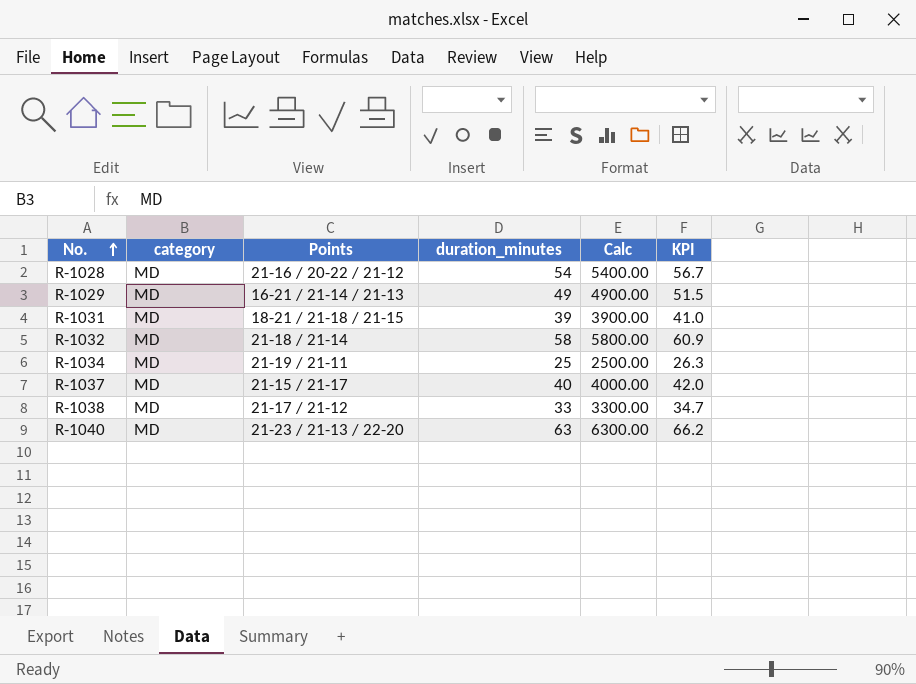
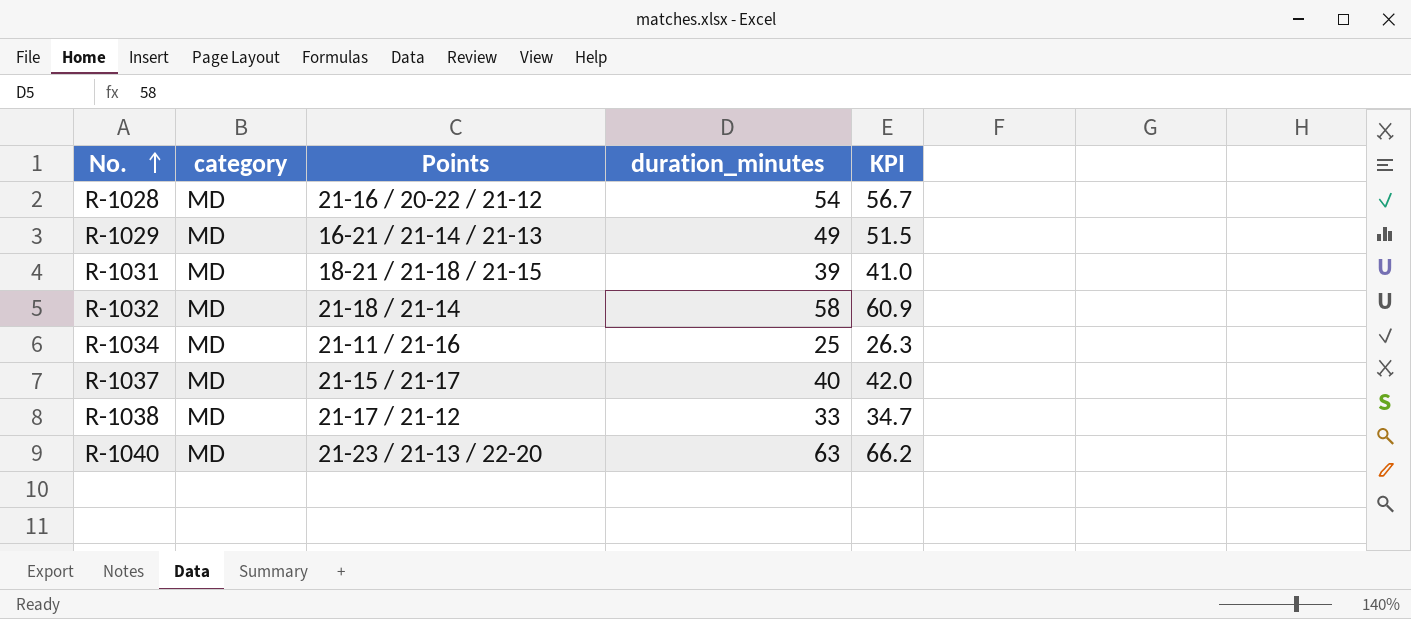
column Calc | formula: [duration_minutes] * 100 -> none
R-1034 | Points: 21-19 / 21-11 -> 21-11 / 21-16

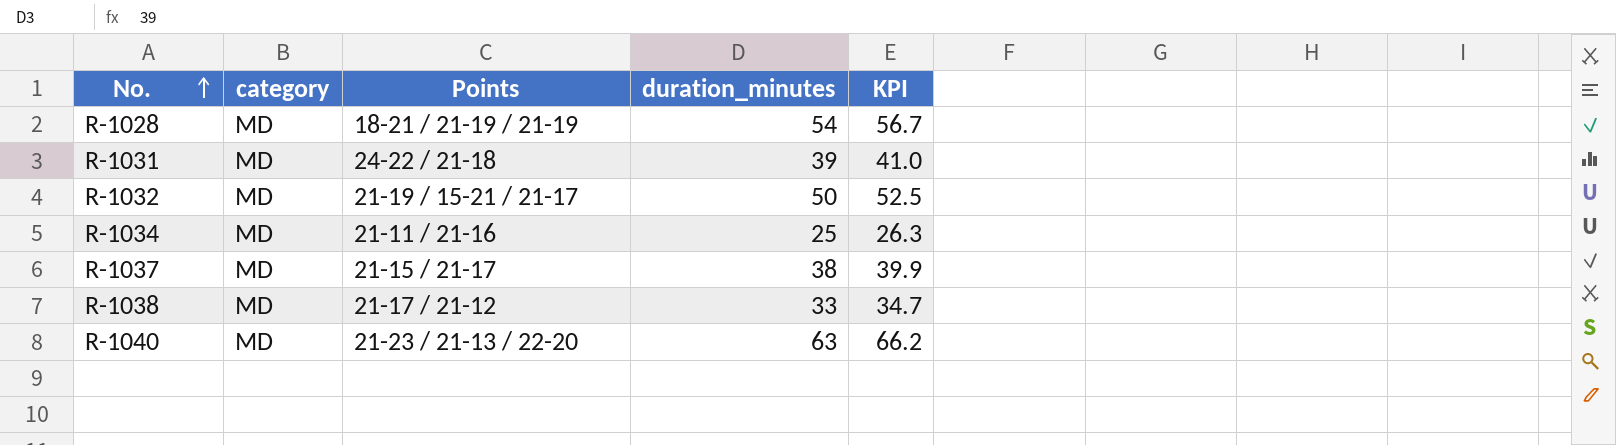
row R-1029: MD | 16-21 / 21-14 / 21-13 | 49 | 51.5 -> none
R-1028 | Points: 21-16 / 20-22 / 21-12 -> 18-21 / 21-19 / 21-19
R-1031 | Points: 18-21 / 21-18 / 21-15 -> 24-22 / 21-18
R-1032 | Points: 21-18 / 21-14 -> 21-19 / 15-21 / 21-17
R-1032 | duration_minutes: 58 -> 50
R-1032 | KPI: 60.9 -> 52.5
R-1037 | duration_minutes: 40 -> 38
R-1037 | KPI: 42.0 -> 39.9

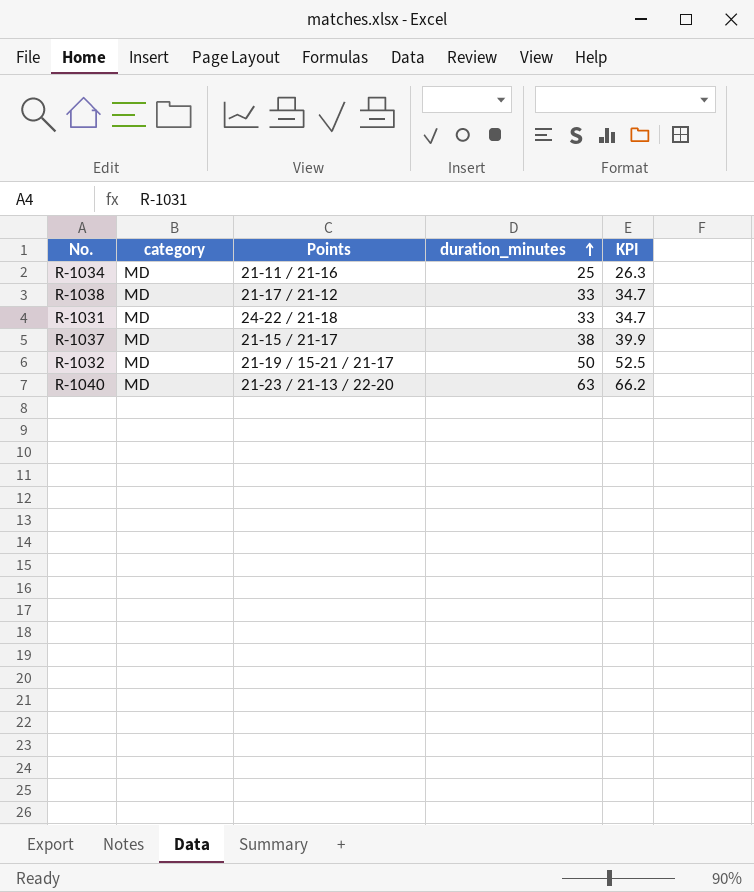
row order: No. ascending -> duration_minutes ascending
row R-1028: MD | 18-21 / 21-19 / 21-19 | 54 | 56.7 -> none
R-1031 | duration_minutes: 39 -> 33
R-1031 | KPI: 41.0 -> 34.7

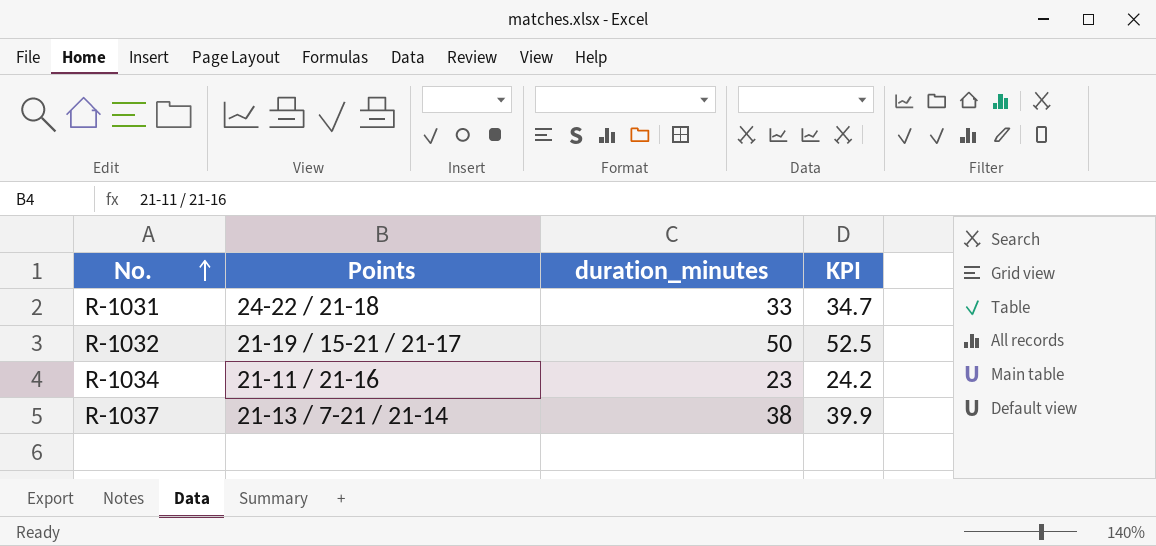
row order: duration_minutes ascending -> No. ascending
column category | position: 2 -> none
row R-1038: MD | 21-17 / 21-12 | 33 | 34.7 -> none
row R-1040: MD | 21-23 / 21-13 / 22-20 | 63 | 66.2 -> none
R-1034 | duration_minutes: 25 -> 23
R-1034 | KPI: 26.3 -> 24.2
R-1037 | Points: 21-15 / 21-17 -> 21-13 / 7-21 / 21-14

